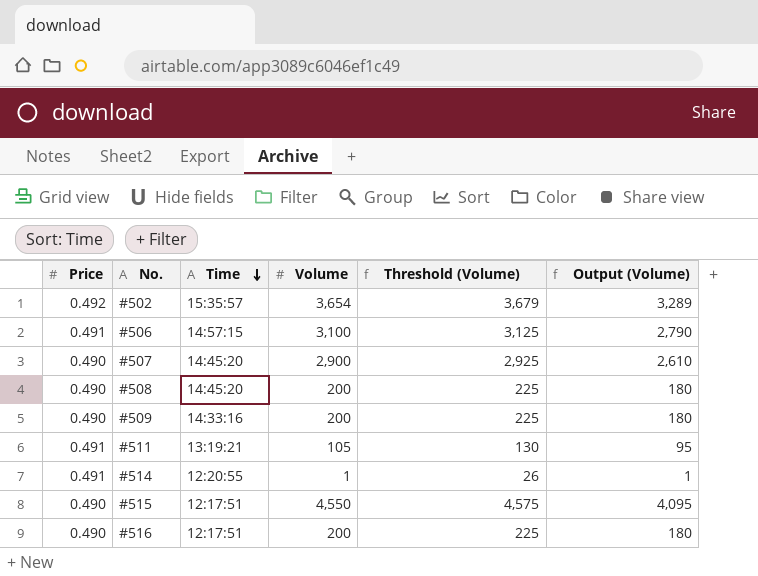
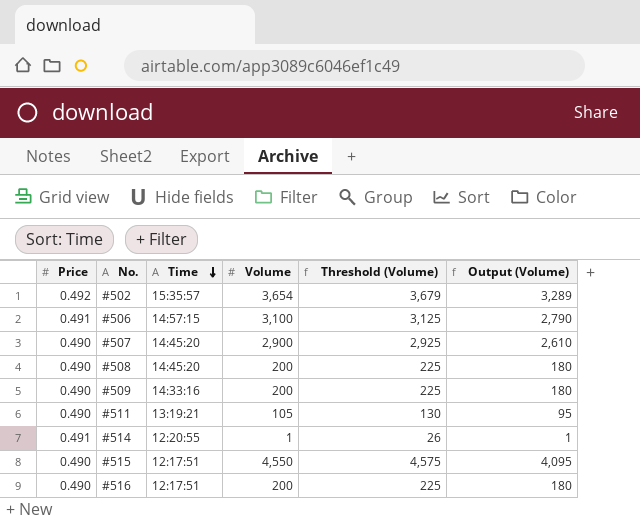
#511 | Price: 0.491 -> 0.490

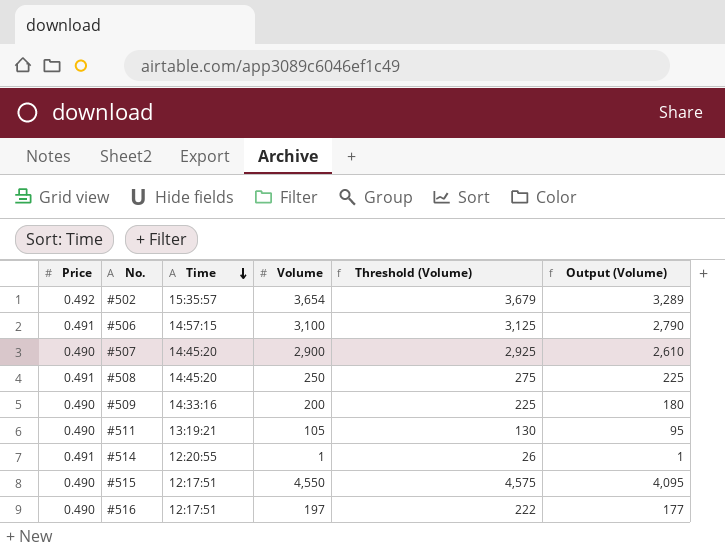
#508 | Price: 0.490 -> 0.491
#508 | Volume: 200 -> 250
#508 | Threshold (Volume): 225 -> 275
#508 | Output (Volume): 180 -> 225
#516 | Volume: 200 -> 197
#516 | Threshold (Volume): 225 -> 222
#516 | Output (Volume): 180 -> 177

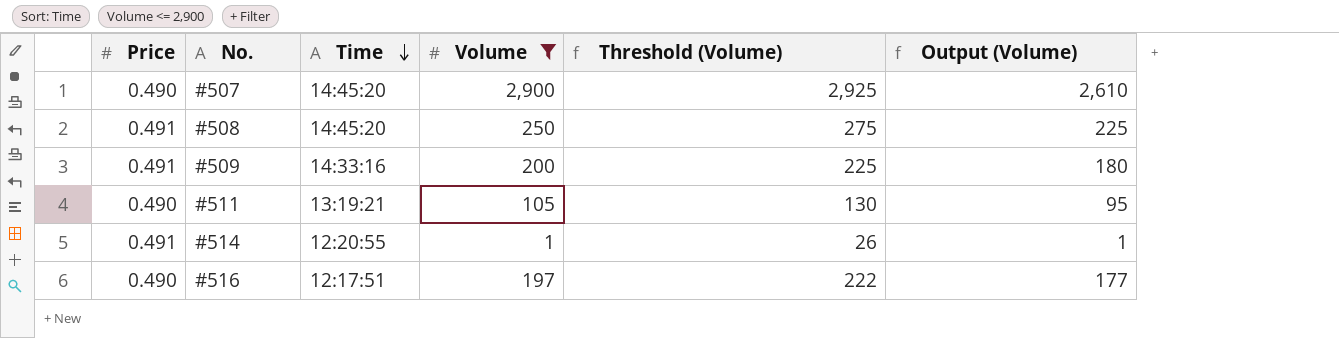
filter: none -> Volume <= 2,900
#509 | Price: 0.490 -> 0.491

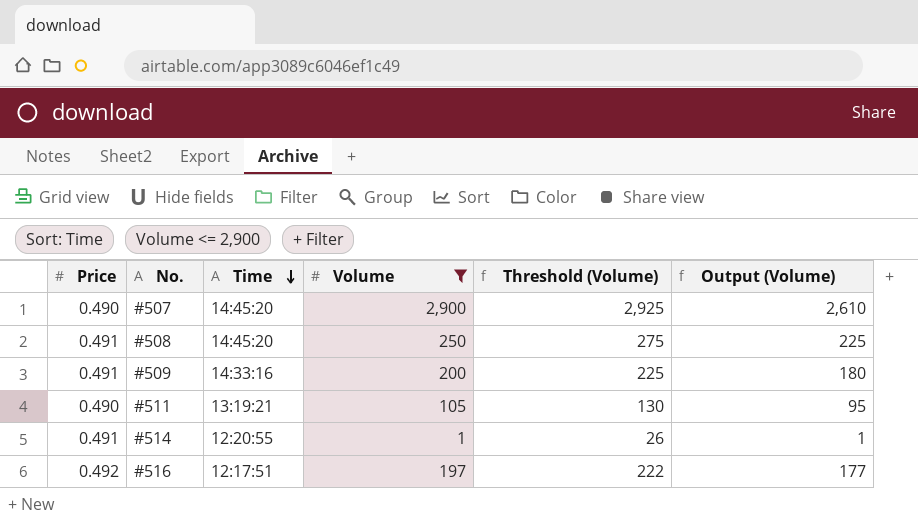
#516 | Price: 0.490 -> 0.492

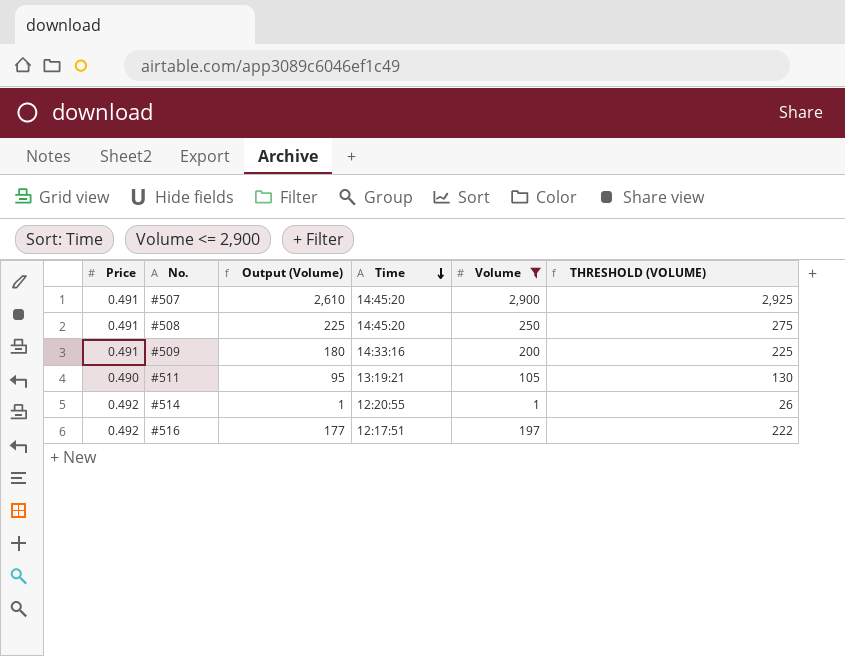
column Output (Volume) | position: 6 -> 3
column name: Threshold (Volume) -> THRESHOLD (VOLUME)
#507 | Price: 0.490 -> 0.491
#514 | Price: 0.491 -> 0.492

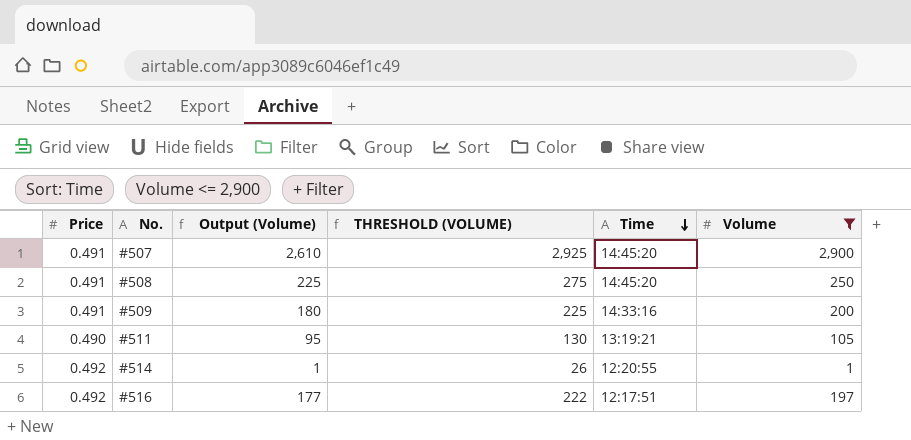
column THRESHOLD (VOLUME) | position: 6 -> 4

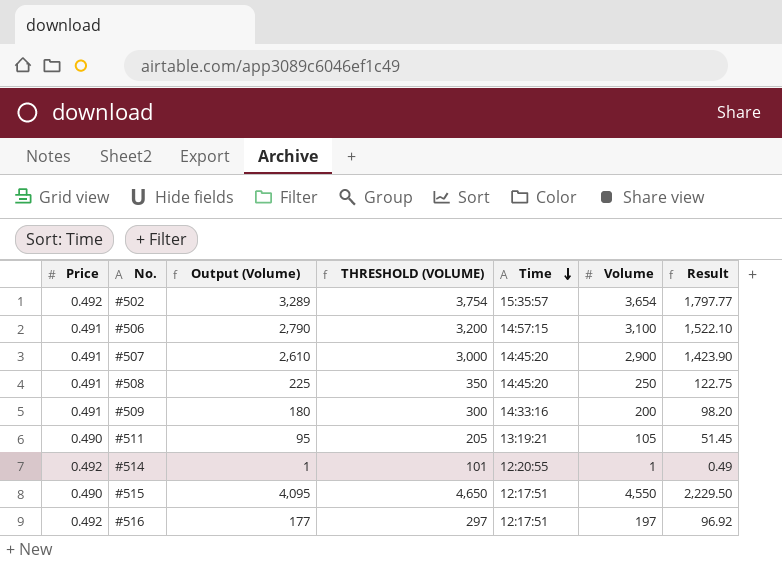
filter: Volume <= 2,900 -> none
column THRESHOLD (VOLUME) | formula: [Volume] + 25 -> [Volume] + 100
column Result | formula: none -> [Price] * [Volume]

